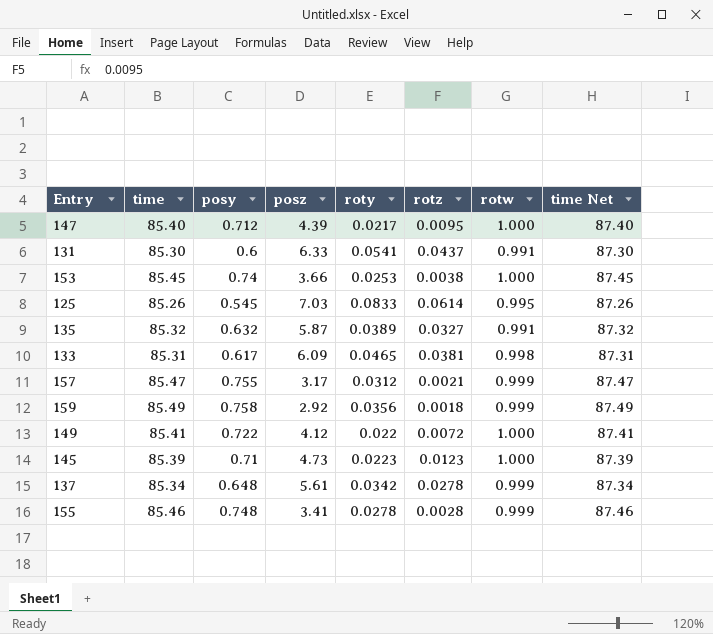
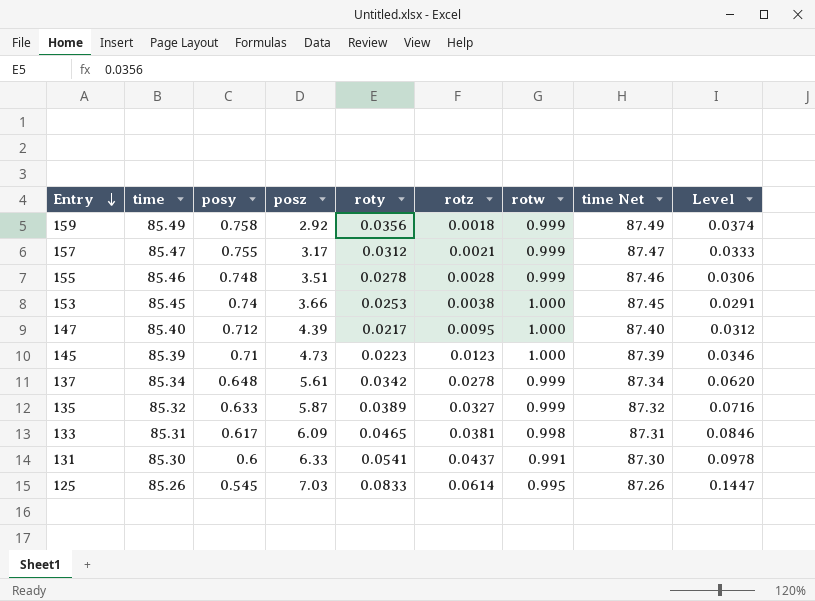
row order: none -> Entry descending
column Level | formula: none -> [roty] + [rotz]
row 149: 85.41 | 0.722 | 4.12 | 0.022 | 0.0072 | 1.000 | 87.41 -> none
155 | posz: 3.41 -> 3.51
135 | posy: 0.632 -> 0.633
135 | rotw: 0.991 -> 0.999

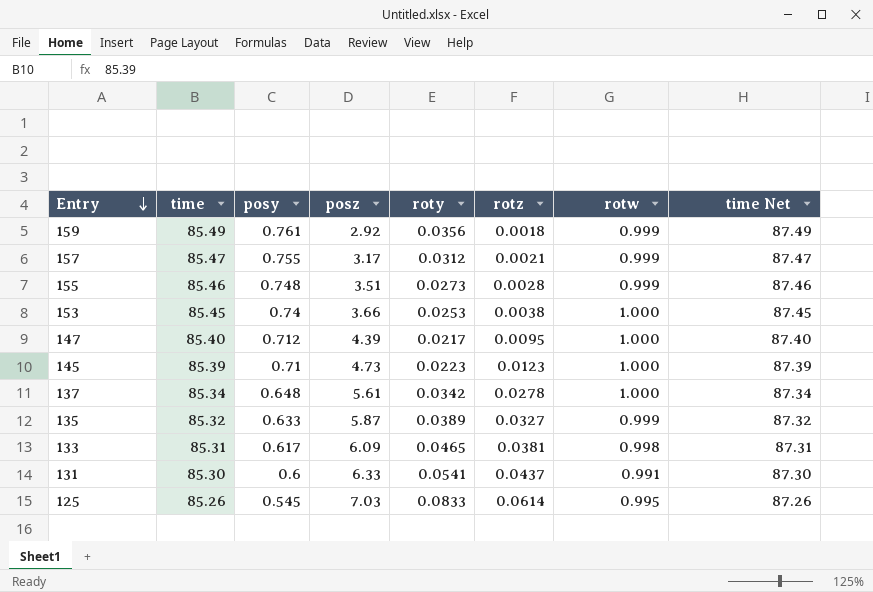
column Level | formula: [roty] + [rotz] -> none
159 | posy: 0.758 -> 0.761
155 | roty: 0.0278 -> 0.0273
137 | rotw: 0.999 -> 1.000

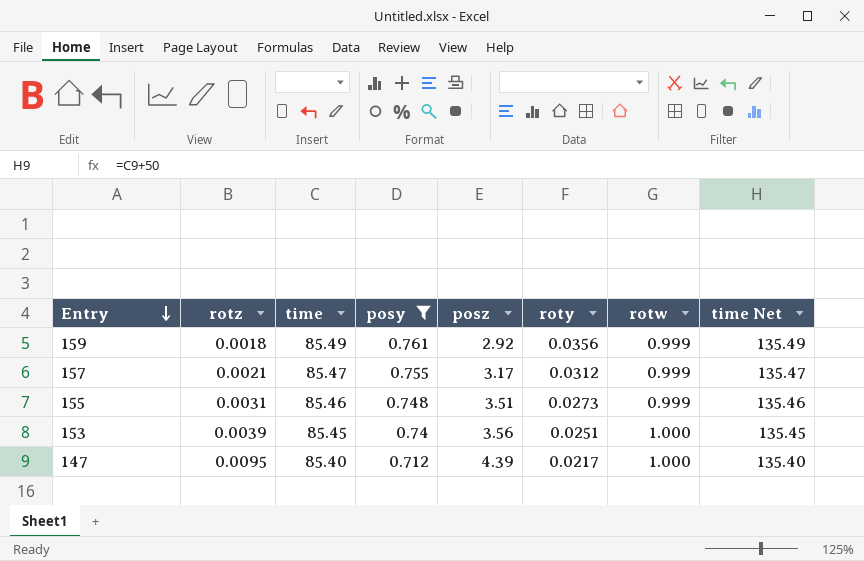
filter: none -> posy >= 0.712
column rotz | position: 6 -> 2
column time Net | formula: [time] + 2 -> [time] + 50
155 | rotz: 0.0028 -> 0.0031
153 | rotz: 0.0038 -> 0.0039
153 | posz: 3.66 -> 3.56
153 | roty: 0.0253 -> 0.0251

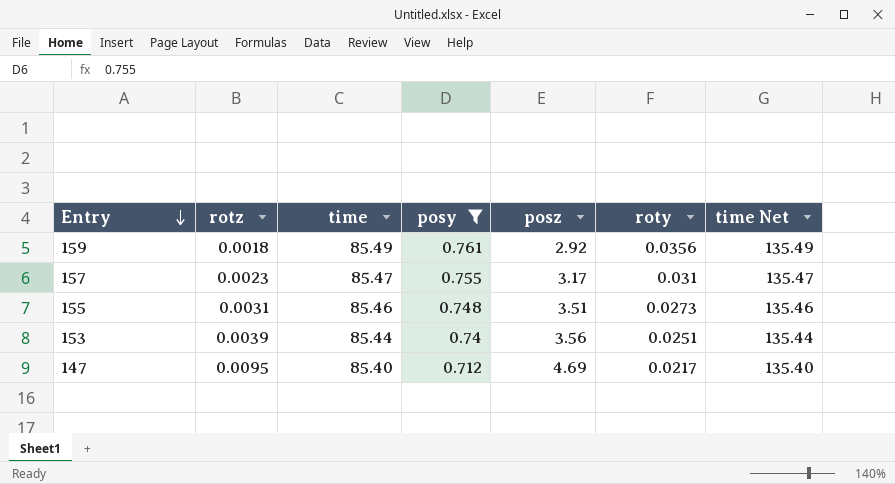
column rotw | position: 7 -> none
157 | rotz: 0.0021 -> 0.0023
157 | roty: 0.0312 -> 0.031
153 | time: 85.45 -> 85.44
153 | time Net: 135.45 -> 135.44
147 | posz: 4.39 -> 4.69

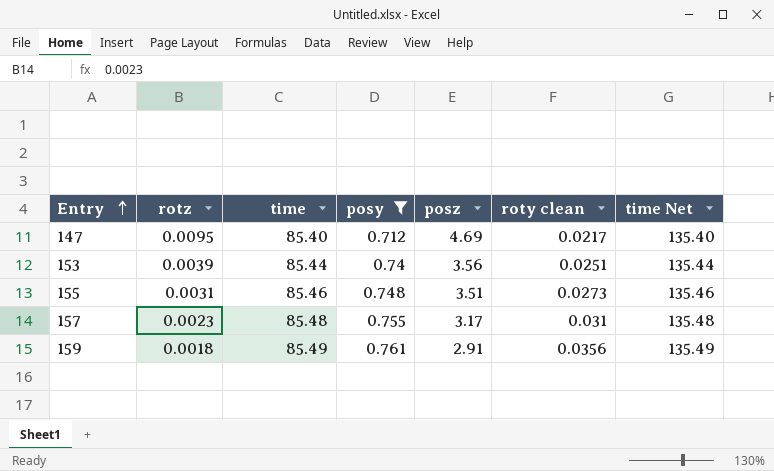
row order: Entry descending -> Entry ascending
column name: roty -> roty clean
157 | time: 85.47 -> 85.48
157 | time Net: 135.47 -> 135.48
159 | posz: 2.92 -> 2.91

